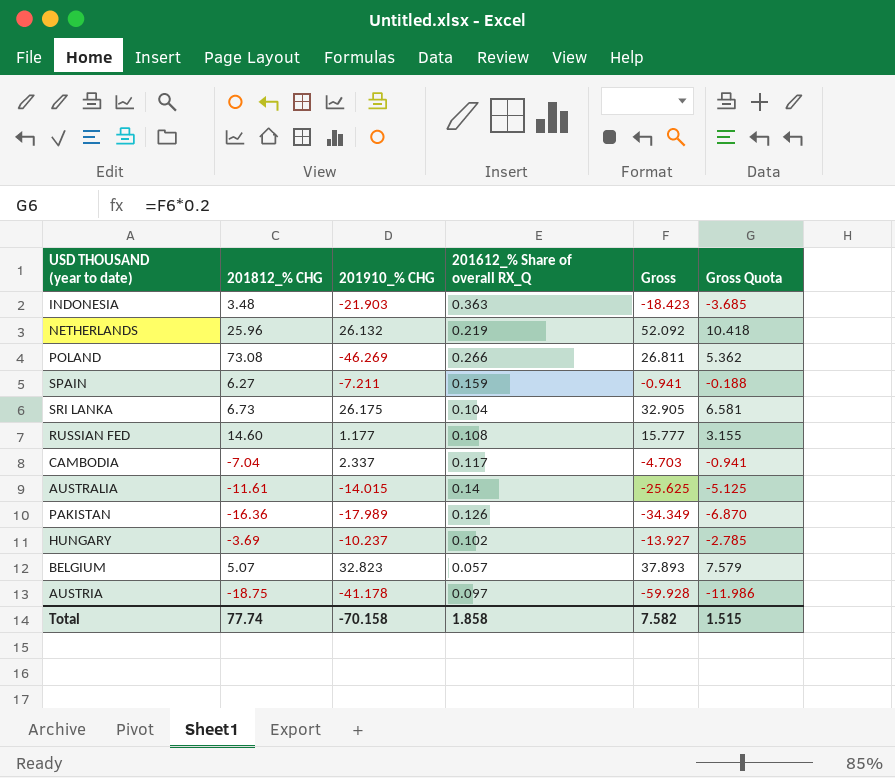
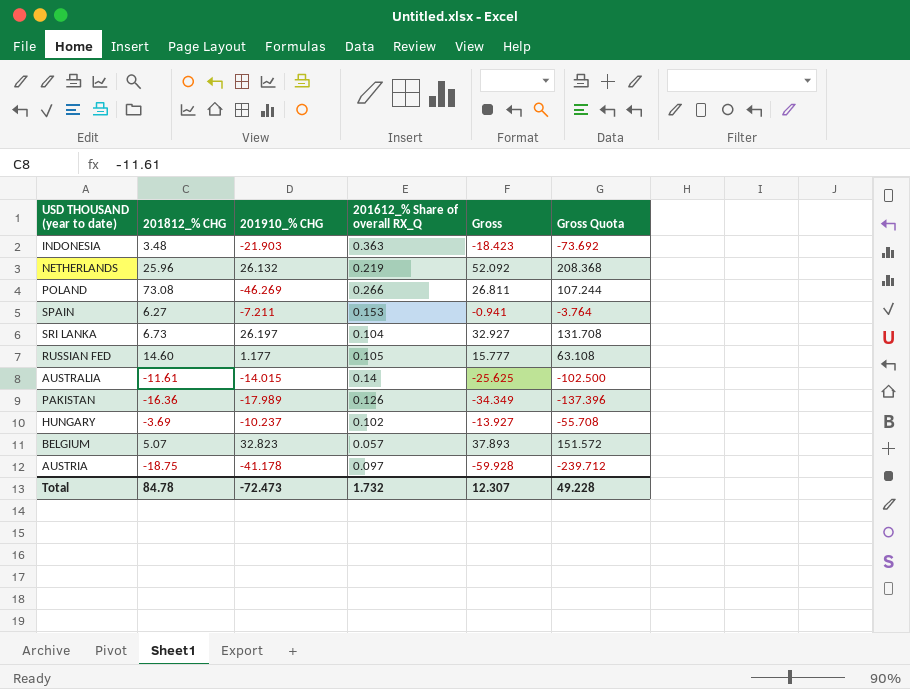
column Gross Quota | formula: [Gross] * 0.2 -> [Gross] * 4
row CAMBODIA: -7.04 | 2.337 | 0.117 | -4.703 | -0.941 -> none
SPAIN | 201612_% Share of overall RX_Q: 0.159 -> 0.153
SRI LANKA | 201910_% CHG: 26.175 -> 26.197
SRI LANKA | Gross: 32.905 -> 32.927
RUSSIAN FED | 201612_% Share of overall RX_Q: 0.108 -> 0.105
Total | 201812_% CHG: 77.74 -> 84.78
Total | 201910_% CHG: -70.158 -> -72.473
Total | 201612_% Share of overall RX_Q: 1.858 -> 1.732
Total | Gross: 7.582 -> 12.307
Total | Gross Quota: 1.515 -> 49.228

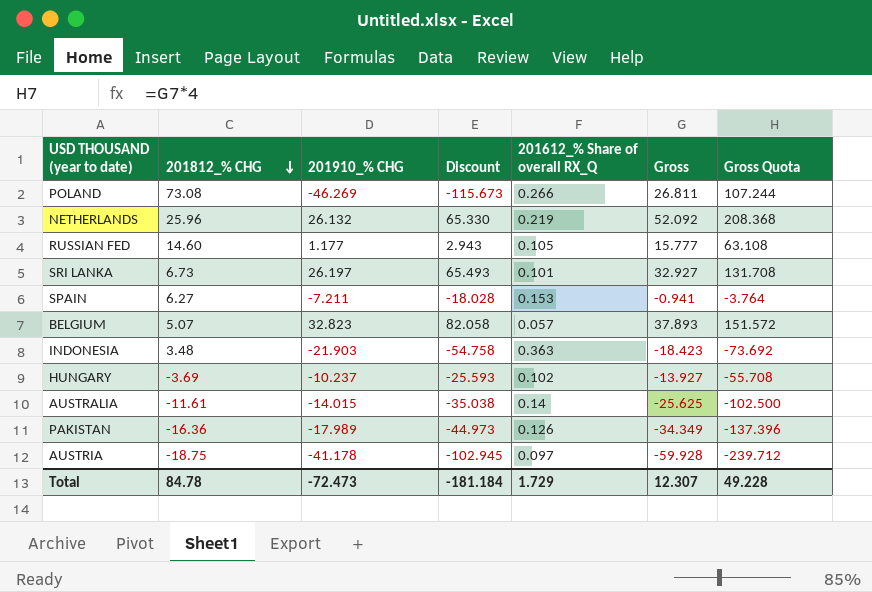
row order: none -> 201812_% CHG descending
column Discount | formula: none -> [201910_% CHG] * 2.5
SRI LANKA | 201612_% Share of overall RX_Q: 0.104 -> 0.101
Total | 201612_% Share of overall RX_Q: 1.732 -> 1.729

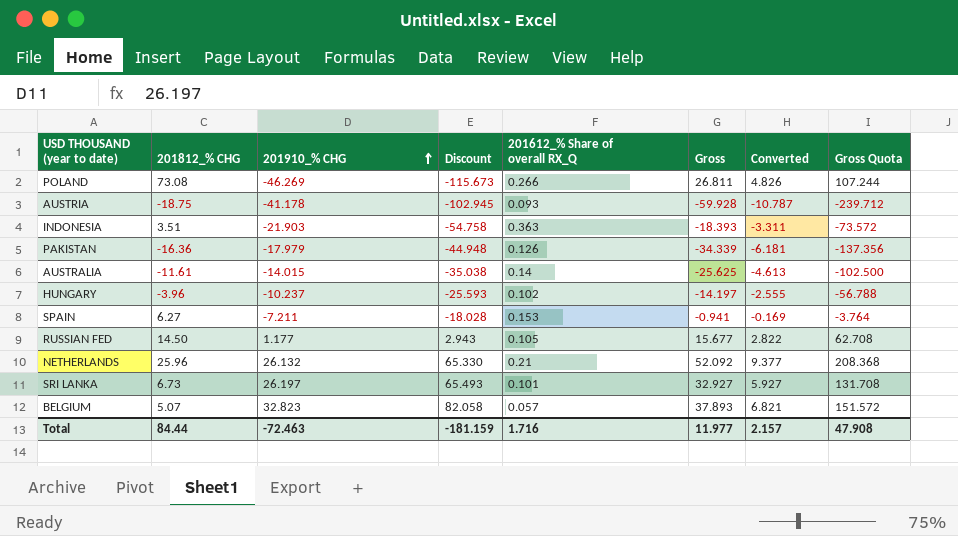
row order: 201812_% CHG descending -> 201910_% CHG ascending
column Converted | formula: none -> [Gross] * 0.18
AUSTRIA | 201612_% Share of overall RX_Q: 0.097 -> 0.093
INDONESIA | 201812_% CHG: 3.48 -> 3.51
INDONESIA | Gross: -18.423 -> -18.393
INDONESIA | Gross Quota: -73.692 -> -73.572
PAKISTAN | 201910_% CHG: -17.989 -> -17.979
PAKISTAN | Discount: -44.973 -> -44.948
PAKISTAN | Gross: -34.349 -> -34.339
PAKISTAN | Gross Quota: -137.396 -> -137.356
HUNGARY | 201812_% CHG: -3.69 -> -3.96
HUNGARY | Gross: -13.927 -> -14.197
HUNGARY | Gross Quota: -55.708 -> -56.788
RUSSIAN FED | 201812_% CHG: 14.60 -> 14.50
RUSSIAN FED | Gross: 15.777 -> 15.677
RUSSIAN FED | Gross Quota: 63.108 -> 62.708
NETHERLANDS | 201612_% Share of overall RX_Q: 0.219 -> 0.21
Total | 201812_% CHG: 84.78 -> 84.44
Total | 201910_% CHG: -72.473 -> -72.463
Total | Discount: -181.184 -> -181.159
Total | 201612_% Share of overall RX_Q: 1.729 -> 1.716
Total | Gross: 12.307 -> 11.977
Total | Gross Quota: 49.228 -> 47.908

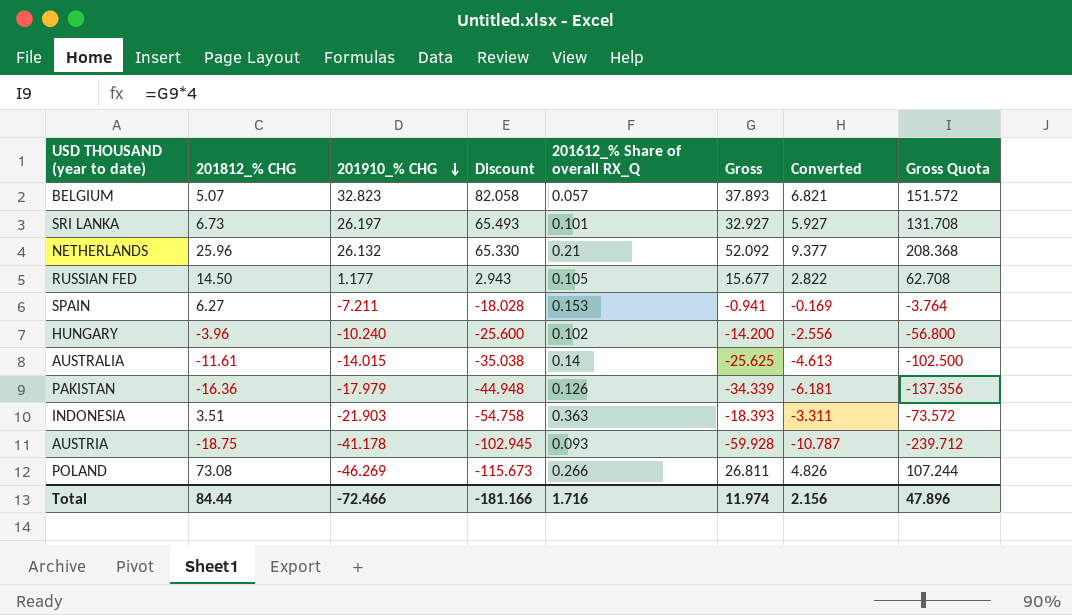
row order: 201910_% CHG ascending -> 201910_% CHG descending
HUNGARY | 201910_% CHG: -10.237 -> -10.240
HUNGARY | Discount: -25.593 -> -25.600
HUNGARY | Gross: -14.197 -> -14.200
HUNGARY | Converted: -2.555 -> -2.556
HUNGARY | Gross Quota: -56.788 -> -56.800
Total | 201910_% CHG: -72.463 -> -72.466
Total | Discount: -181.159 -> -181.166
Total | Gross: 11.977 -> 11.974
Total | Converted: 2.157 -> 2.156
Total | Gross Quota: 47.908 -> 47.896

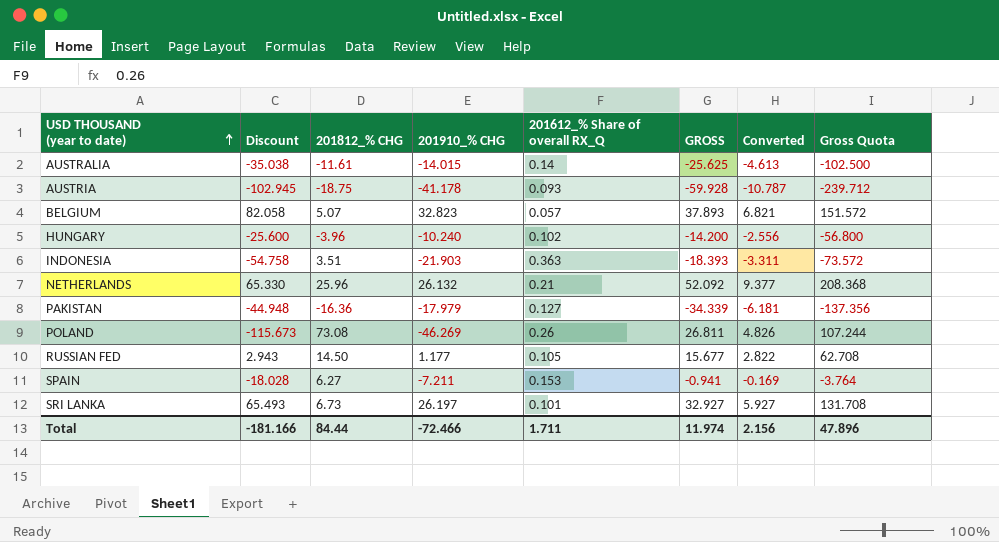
row order: 201910_% CHG descending -> USD THOUSAND (year to date) ascending
column Discount | position: 4 -> 2
column name: Gross -> GROSS
PAKISTAN | 201612_% Share of overall RX_Q: 0.126 -> 0.127
POLAND | 201612_% Share of overall RX_Q: 0.266 -> 0.26
Total | 201612_% Share of overall RX_Q: 1.716 -> 1.711

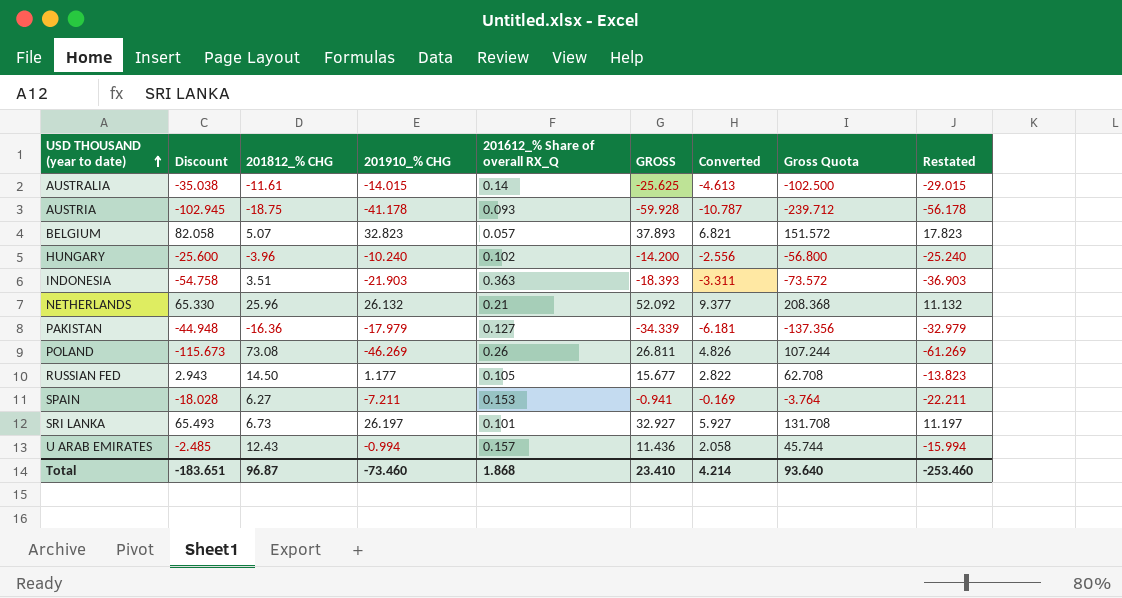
column Restated | formula: none -> [201910_% CHG] - 15
row U ARAB EMIRATES: none -> -2.485 | 12.43 | -0.994 | 0.157 | 11.436 | 2.058 | 45.744 | -15.994
Total | Discount: -181.166 -> -183.651
Total | 201812_% CHG: 84.44 -> 96.87
Total | 201910_% CHG: -72.466 -> -73.460
Total | 201612_% Share of overall RX_Q: 1.711 -> 1.868
Total | GROSS: 11.974 -> 23.410
Total | Converted: 2.156 -> 4.214
Total | Gross Quota: 47.896 -> 93.640

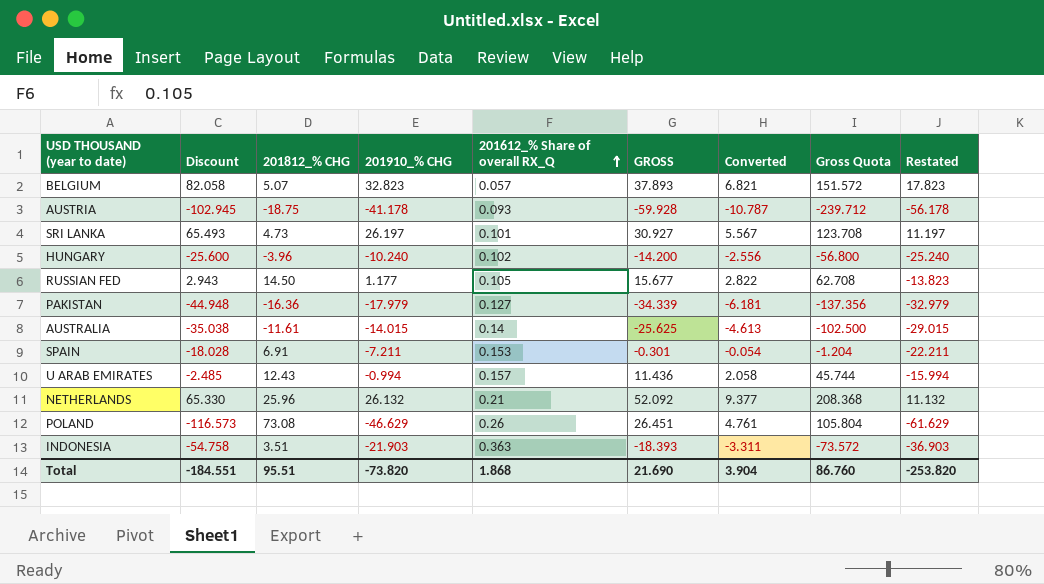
row order: USD THOUSAND (year to date) ascending -> 201612_% Share of overall RX_Q ascending
SRI LANKA | 201812_% CHG: 6.73 -> 4.73
SRI LANKA | GROSS: 32.927 -> 30.927
SRI LANKA | Converted: 5.927 -> 5.567
SRI LANKA | Gross Quota: 131.708 -> 123.708
SPAIN | 201812_% CHG: 6.27 -> 6.91
SPAIN | GROSS: -0.941 -> -0.301
SPAIN | Converted: -0.169 -> -0.054
SPAIN | Gross Quota: -3.764 -> -1.204
POLAND | Discount: -115.673 -> -116.573
POLAND | 201910_% CHG: -46.269 -> -46.629
POLAND | GROSS: 26.811 -> 26.451
POLAND | Converted: 4.826 -> 4.761
POLAND | Gross Quota: 107.244 -> 105.804
POLAND | Restated: -61.269 -> -61.629
Total | Discount: -183.651 -> -184.551
Total | 201812_% CHG: 96.87 -> 95.51
Total | 201910_% CHG: -73.460 -> -73.820
Total | GROSS: 23.410 -> 21.690
Total | Converted: 4.214 -> 3.904
Total | Gross Quota: 93.640 -> 86.760
Total | Restated: -253.460 -> -253.820

